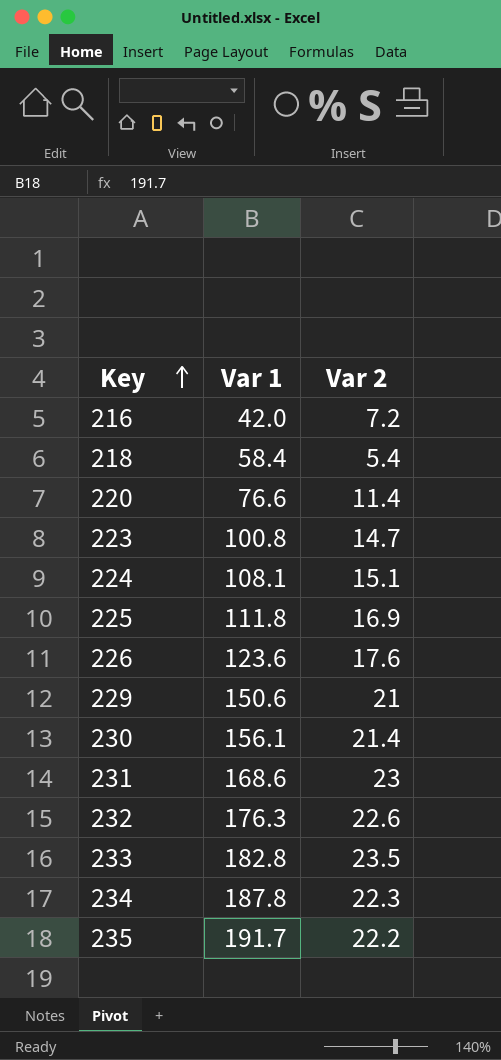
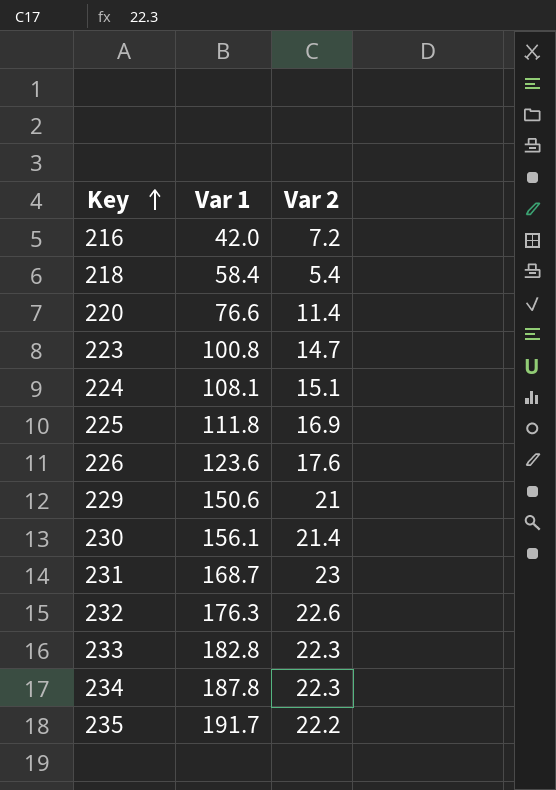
231 | Var 1: 168.6 -> 168.7
233 | Var 2: 23.5 -> 22.3

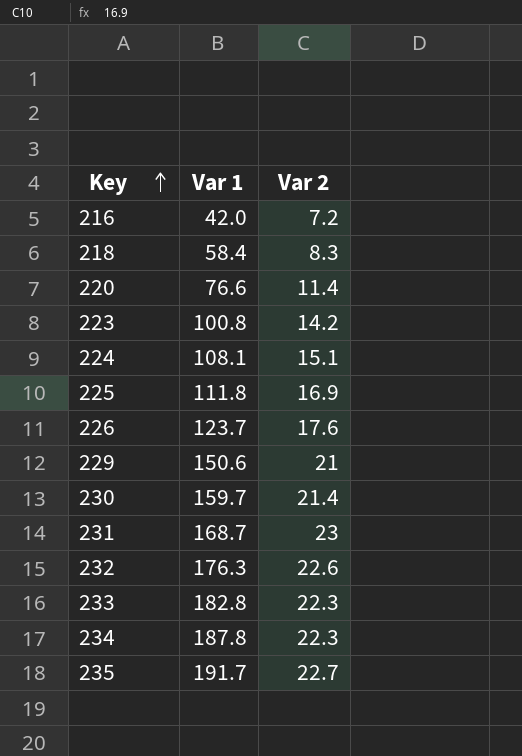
218 | Var 2: 5.4 -> 8.3
223 | Var 2: 14.7 -> 14.2
226 | Var 1: 123.6 -> 123.7
230 | Var 1: 156.1 -> 159.7
235 | Var 2: 22.2 -> 22.7

